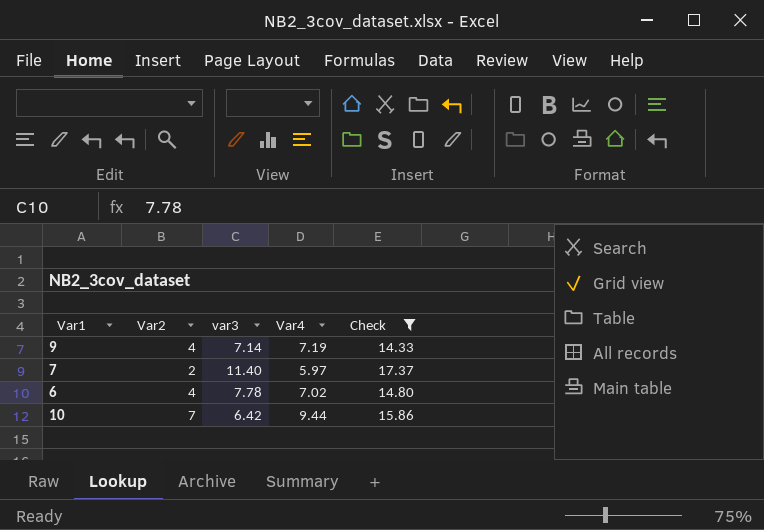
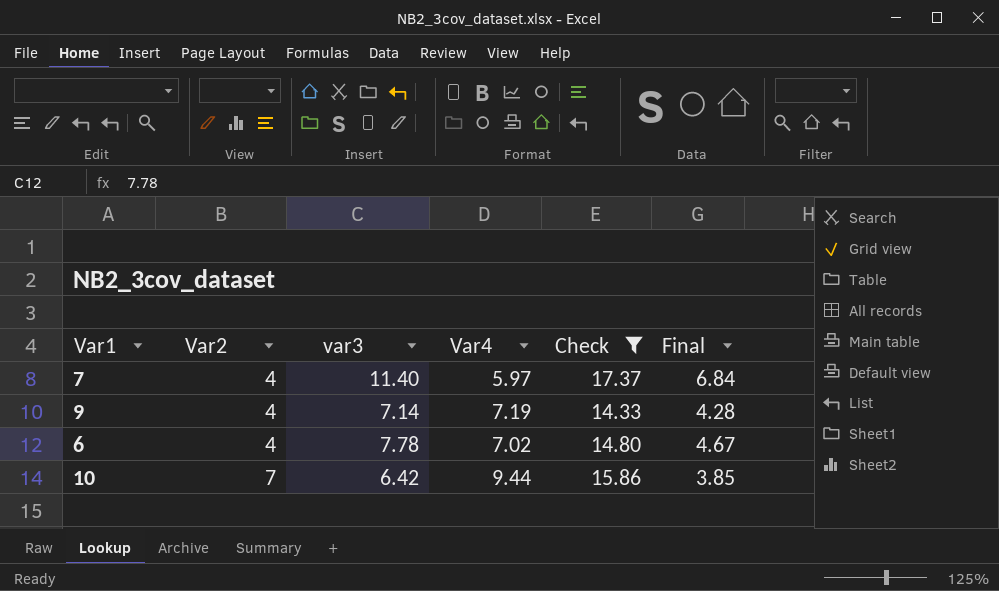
row order: none -> Var2 ascending
column Final | formula: none -> [var3] * 0.6
7 | Var2: 2 -> 4

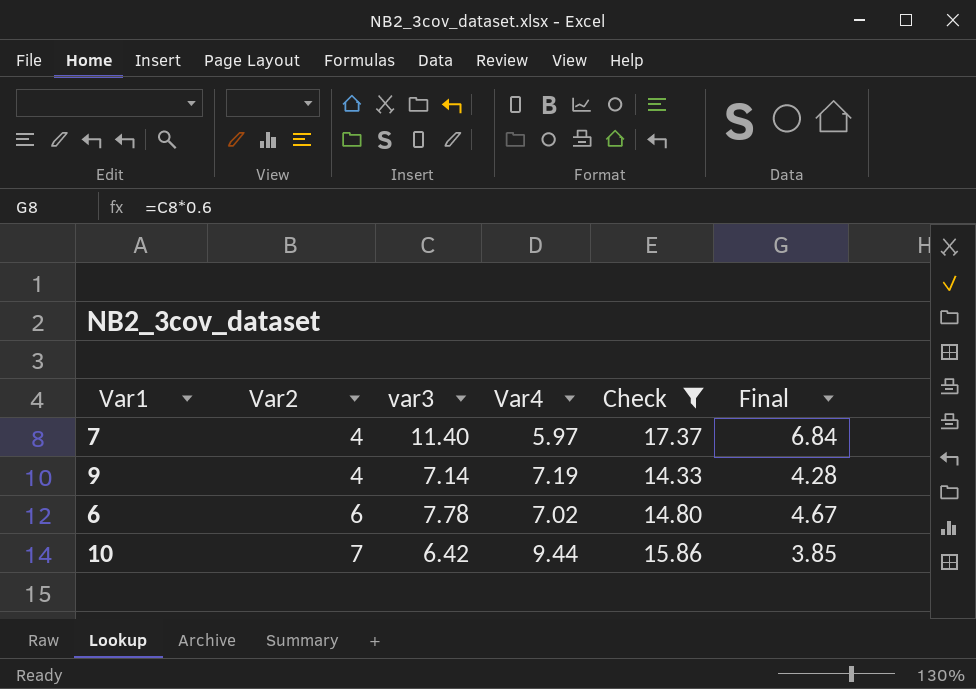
6 | Var2: 4 -> 6

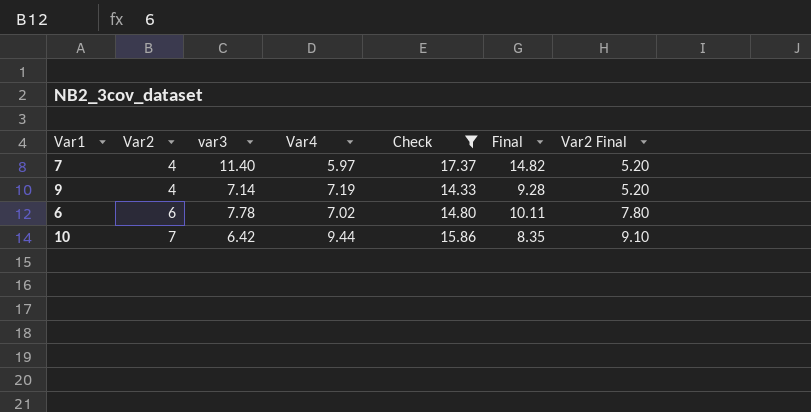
column Final | formula: [var3] * 0.6 -> [var3] * 1.3
column Var2 Final | formula: none -> [Var2] * 1.3

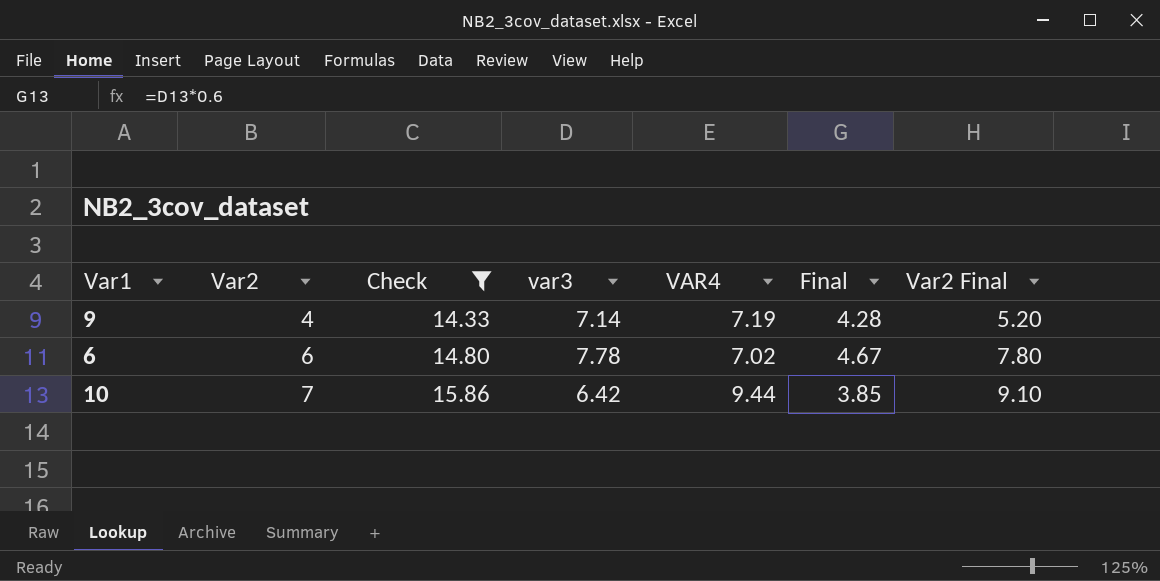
column Check | position: 5 -> 3
column name: Var4 -> VAR4
column Final | formula: [var3] * 1.3 -> [var3] * 0.6
row 7: 4 | 11.40 | 5.97 | 17.37 | 14.82 | 5.20 -> none

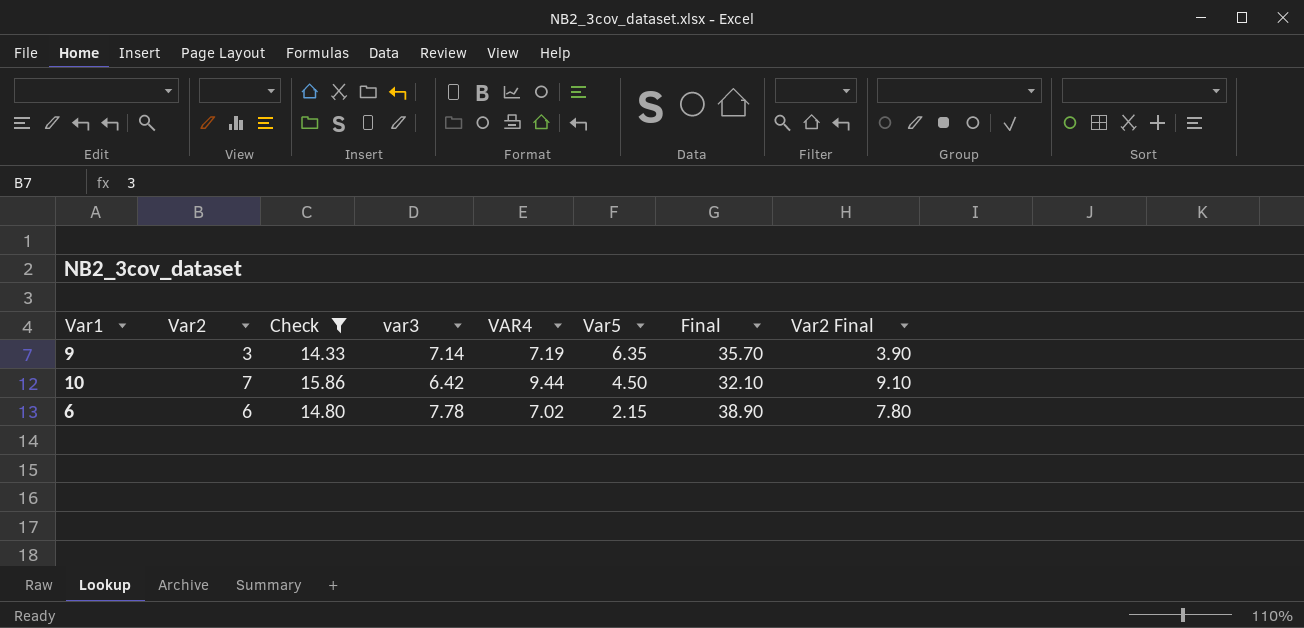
row order: Var2 ascending -> Var5 descending
column Var5 | position: none -> 6
column Final | formula: [var3] * 0.6 -> [var3] * 5
9 | Var2: 4 -> 3
9 | Var2 Final: 5.20 -> 3.90

